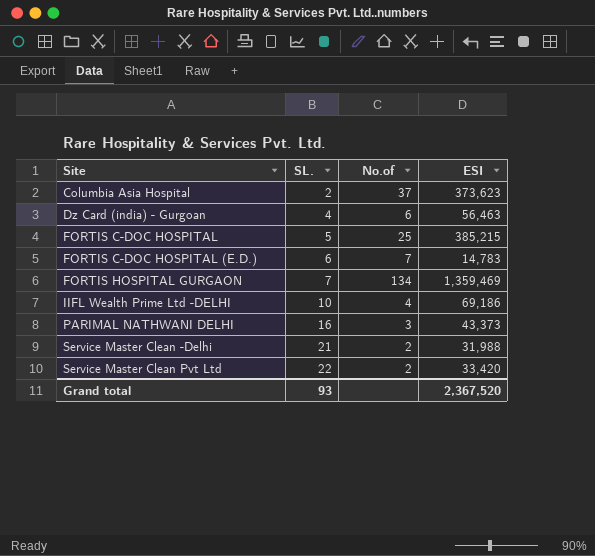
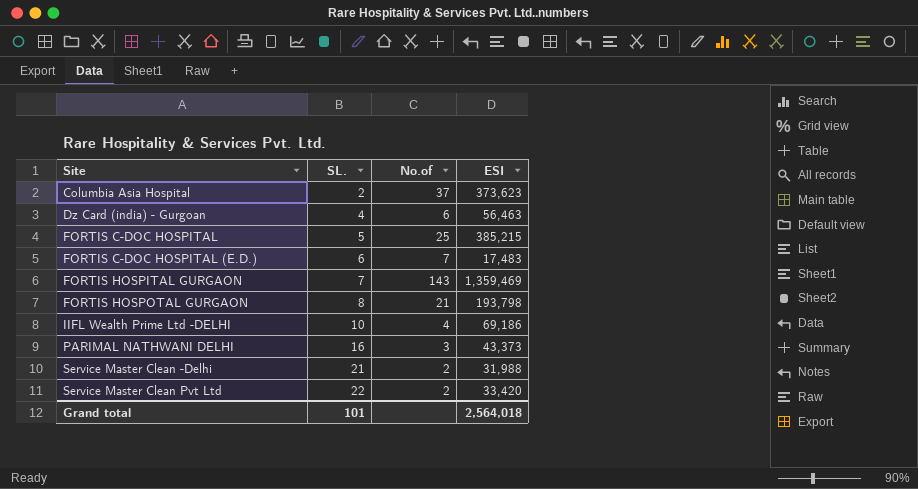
FORTIS C-DOC HOSPITAL (E.D.) | ESI: 14,783 -> 17,483
FORTIS HOSPITAL GURGAON | No.of: 134 -> 143
row FORTIS HOSPOTAL GURGAON: none -> 8 | 21 | 193,798
Grand total | SL.: 93 -> 101
Grand total | ESI: 2,367,520 -> 2,564,018

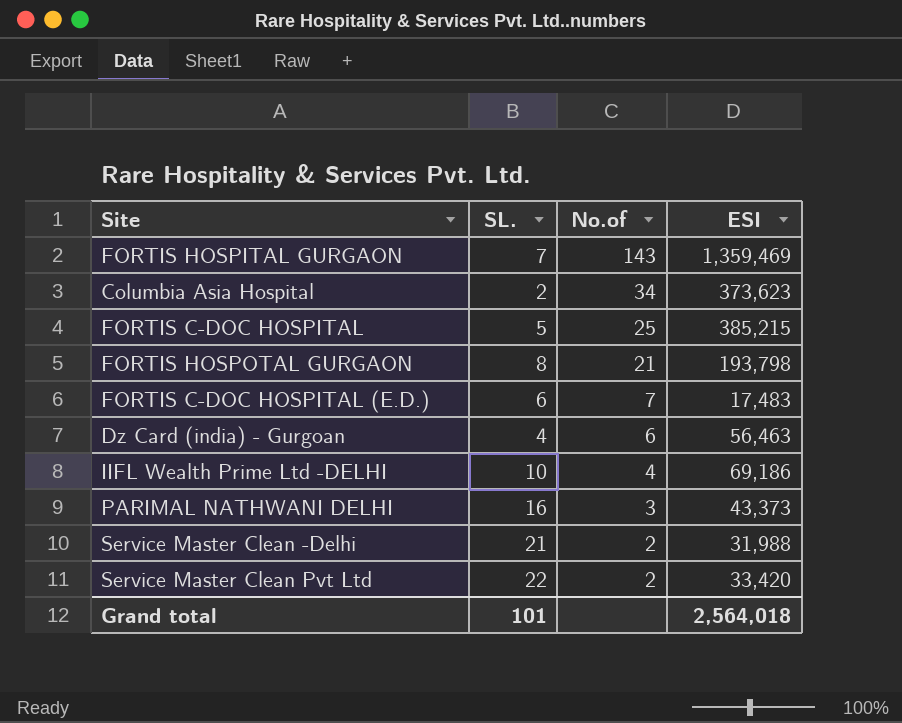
row order: Site ascending -> No.of descending
Columbia Asia Hospital | No.of: 37 -> 34

